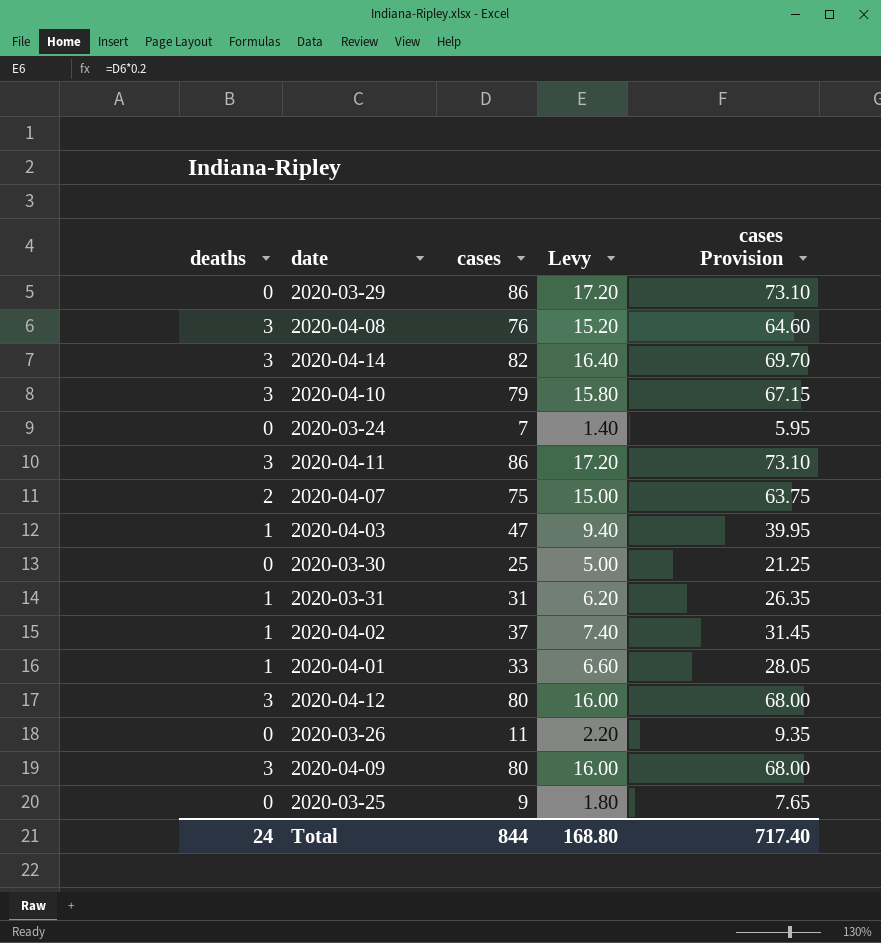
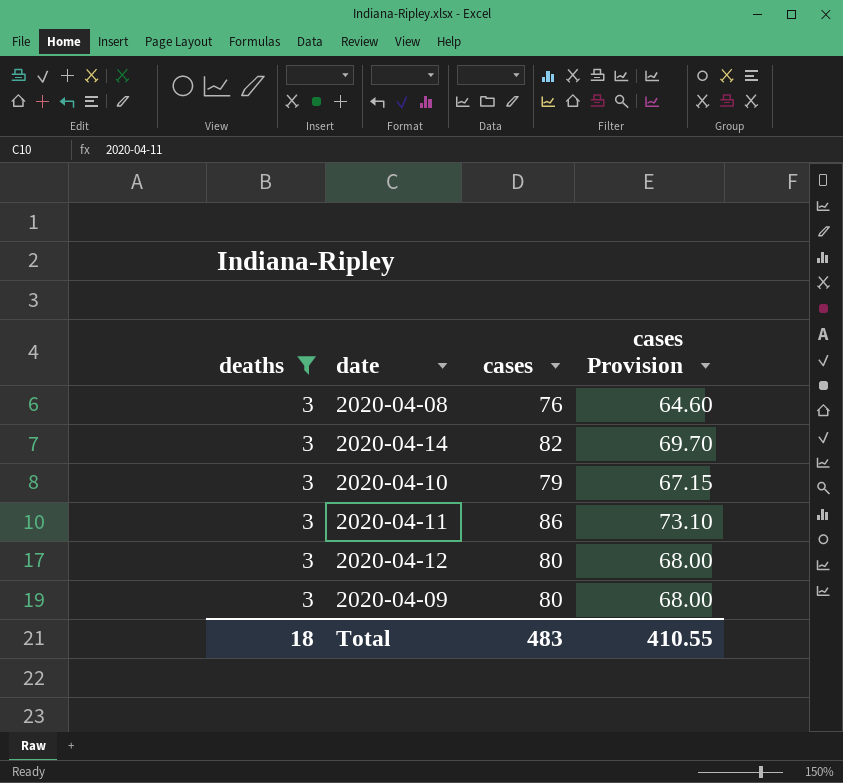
filter: none -> deaths = 3
column Levy | formula: [cases] * 0.2 -> none
Total | deaths: 24 -> 18
Total | cases: 844 -> 483
Total | cases Provision: 717.40 -> 410.55

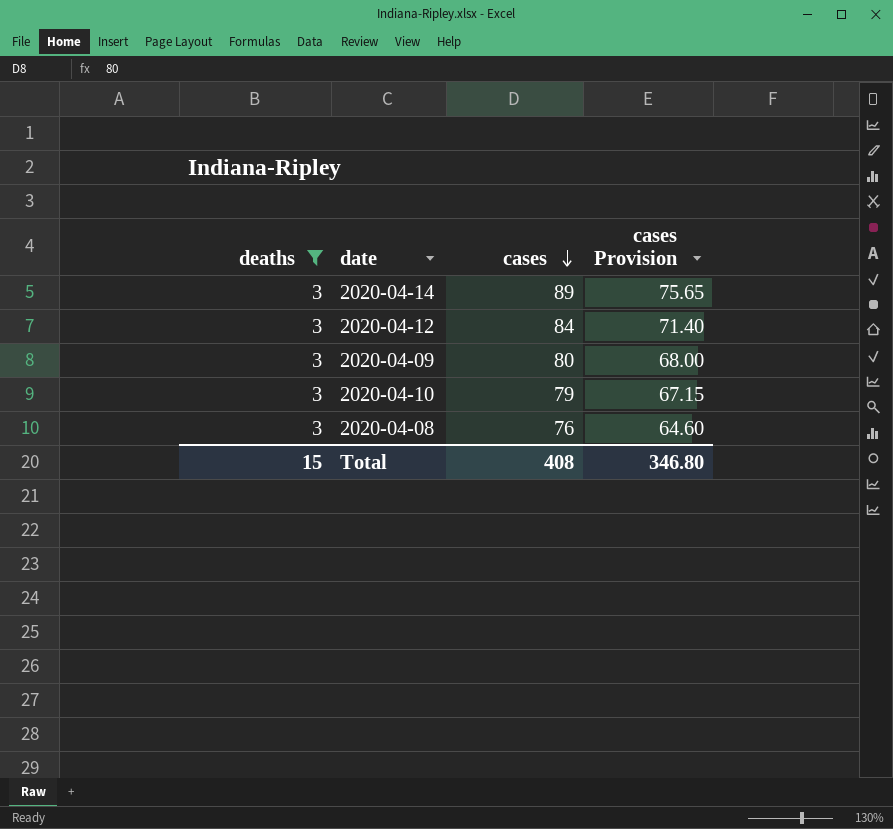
row order: none -> cases descending
row 2020-04-11: 3 | 86 | 73.10 -> none
2020-04-14 | cases: 82 -> 89
2020-04-14 | cases Provision: 69.70 -> 75.65
2020-04-12 | cases: 80 -> 84
2020-04-12 | cases Provision: 68.00 -> 71.40
Total | deaths: 18 -> 15
Total | cases: 483 -> 408
Total | cases Provision: 410.55 -> 346.80

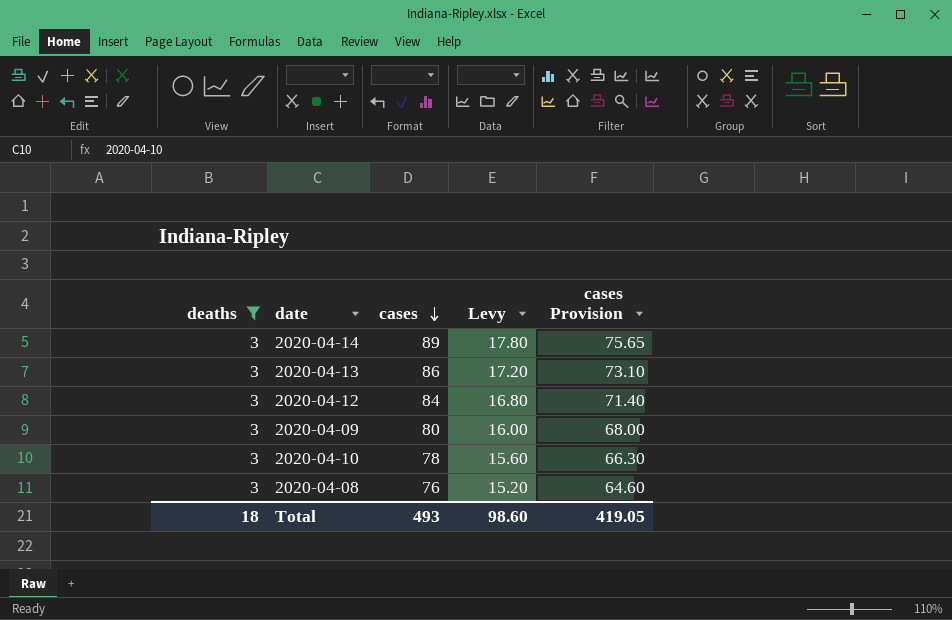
column Levy | formula: none -> [cases] * 0.2
row 2020-04-13: none -> 3 | 86 | 17.20 | 73.10
2020-04-10 | cases: 79 -> 78
2020-04-10 | cases Provision: 67.15 -> 66.30
Total | deaths: 15 -> 18
Total | cases: 408 -> 493
Total | cases Provision: 346.80 -> 419.05

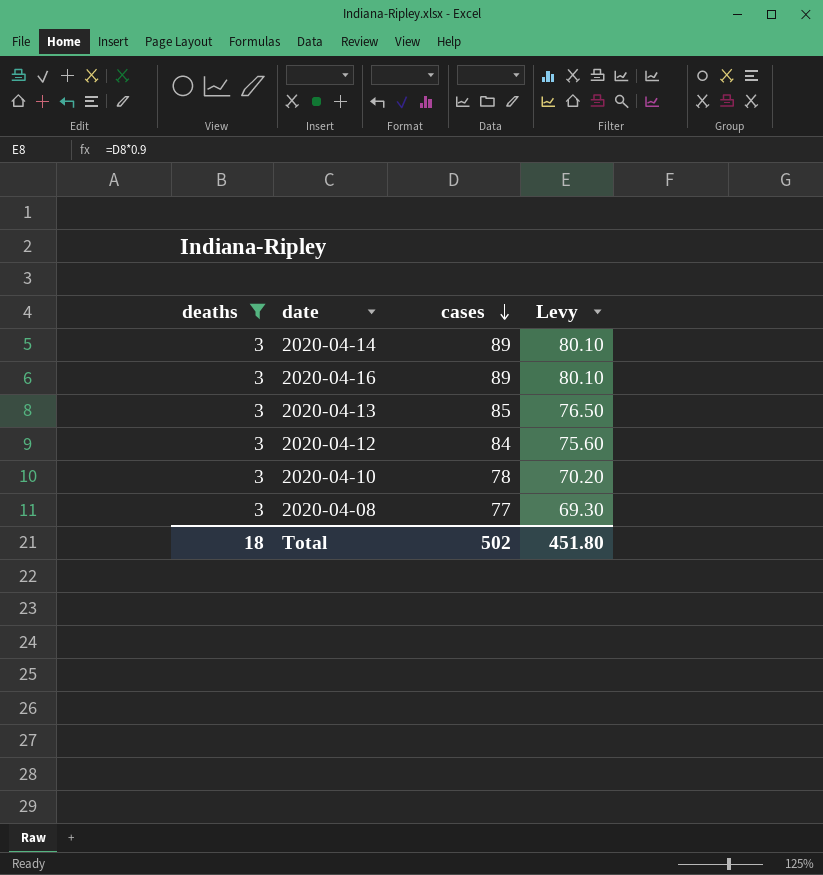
column cases Provision | formula: [cases] * 0.85 -> none
column Levy | formula: [cases] * 0.2 -> [cases] * 0.9
row 2020-04-09: 3 | 80 | 16.00 | 68.00 -> none
row 2020-04-16: none -> 3 | 89 | 80.10
2020-04-13 | cases: 86 -> 85
2020-04-08 | cases: 76 -> 77
Total | cases: 493 -> 502
Total | Levy: 98.60 -> 451.80

